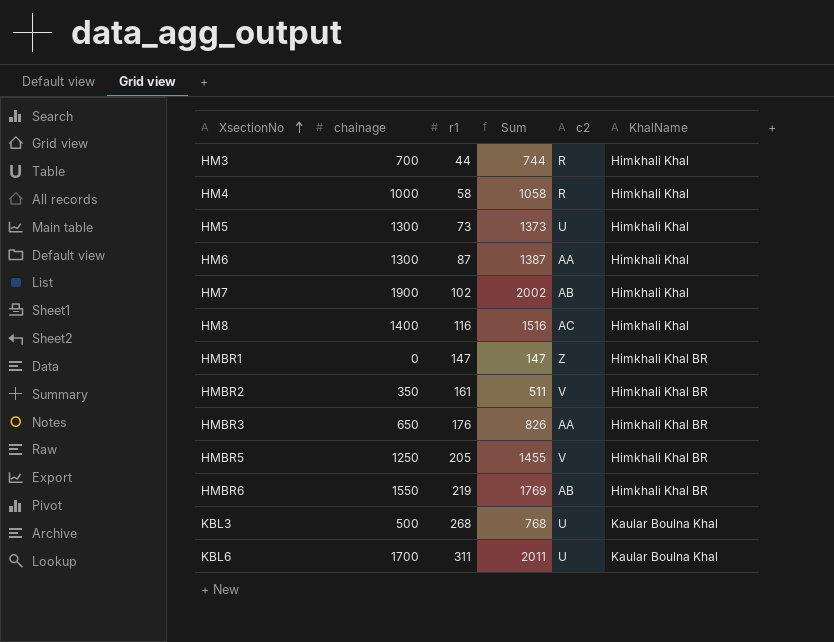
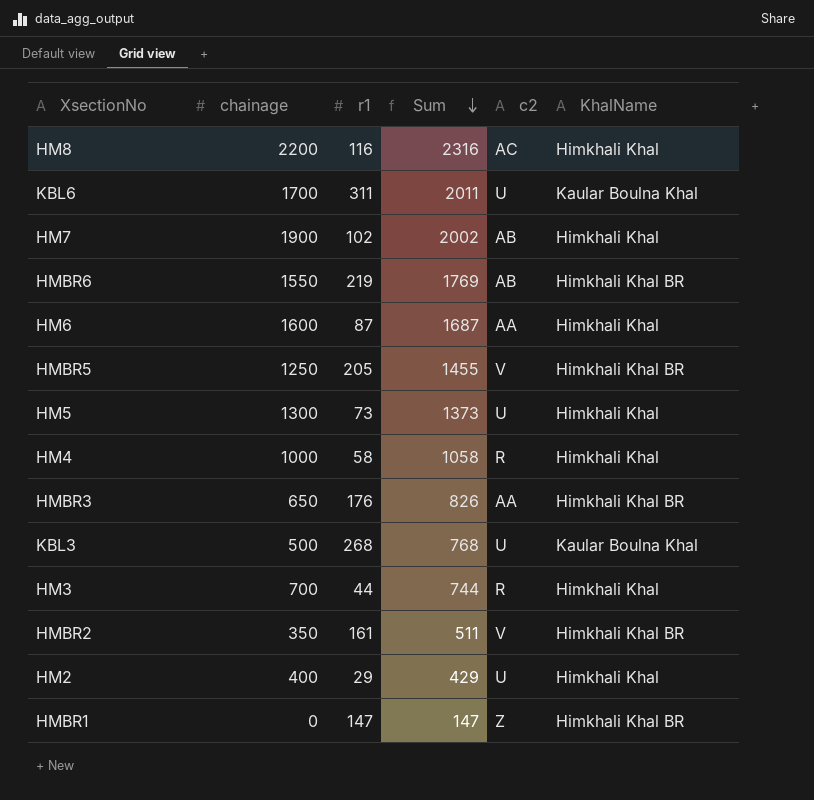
row order: XsectionNo ascending -> Sum descending
HM8 | chainage: 1400 -> 2200
HM8 | Sum: 1516 -> 2316
HM6 | chainage: 1300 -> 1600
HM6 | Sum: 1387 -> 1687
row HM2: none -> 400 | 29 | 429 | U | Himkhali Khal

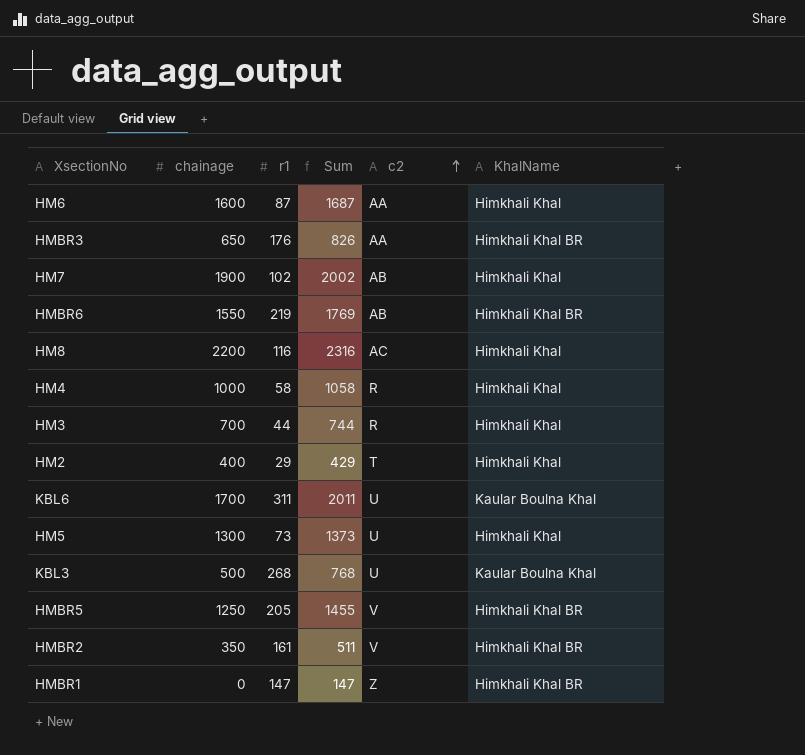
row order: Sum descending -> c2 ascending
HM2 | c2: U -> T

